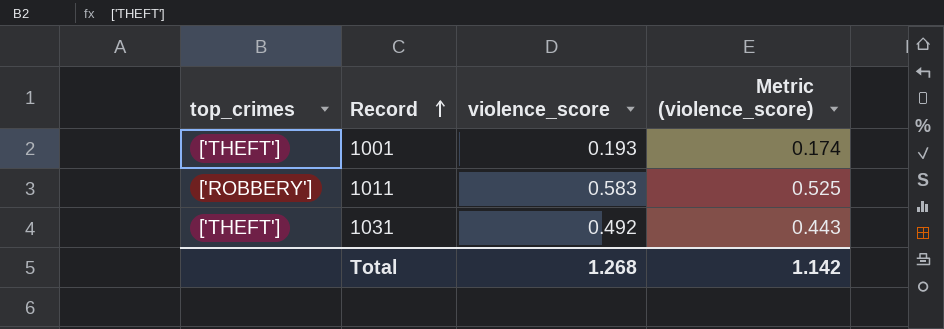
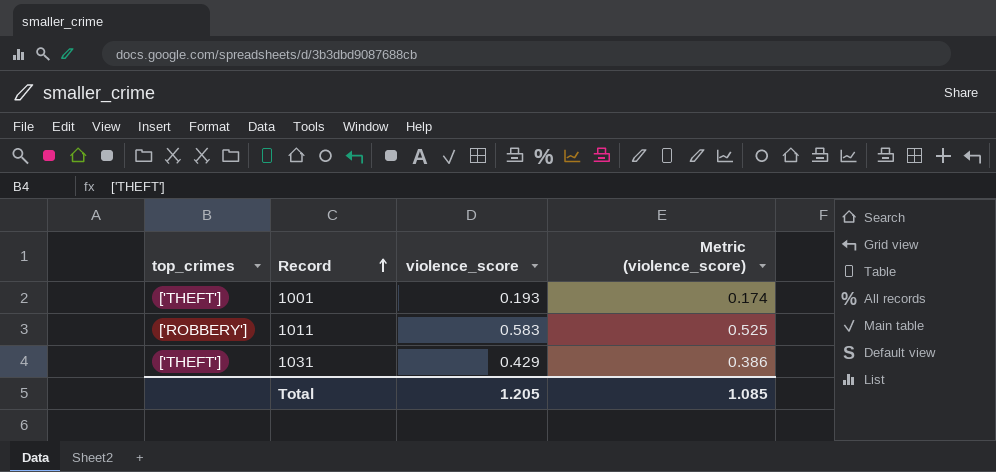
1031 | violence_score: 0.492 -> 0.429
1031 | Metric (violence_score): 0.443 -> 0.386
Total | violence_score: 1.268 -> 1.205
Total | Metric (violence_score): 1.142 -> 1.085

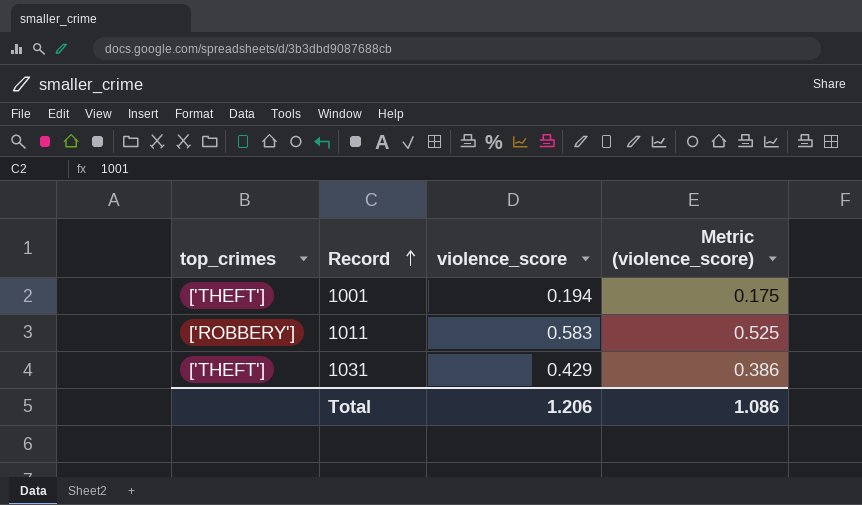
1001 | violence_score: 0.193 -> 0.194
1001 | Metric (violence_score): 0.174 -> 0.175
Total | violence_score: 1.205 -> 1.206
Total | Metric (violence_score): 1.085 -> 1.086

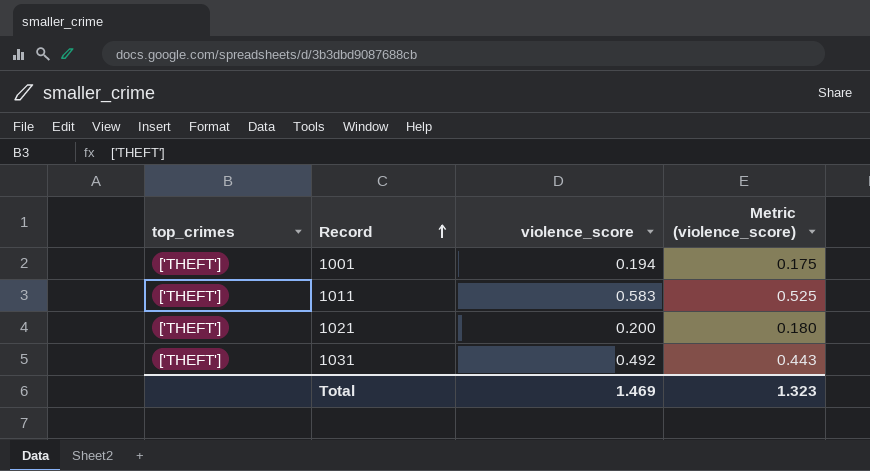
1011 | top_crimes: ['ROBBERY'] -> ['THEFT']
row 1021: none -> ['THEFT'] | 0.200 | 0.180
1031 | violence_score: 0.429 -> 0.492
1031 | Metric (violence_score): 0.386 -> 0.443
Total | violence_score: 1.206 -> 1.469
Total | Metric (violence_score): 1.086 -> 1.323

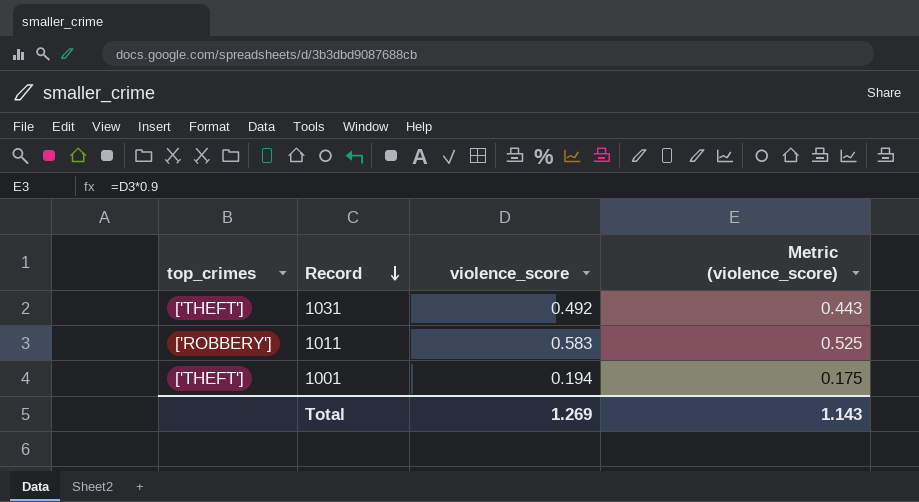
row order: Record ascending -> Record descending
row 1021: ['THEFT'] | 0.200 | 0.180 -> none
1011 | top_crimes: ['THEFT'] -> ['ROBBERY']
Total | violence_score: 1.469 -> 1.269
Total | Metric (violence_score): 1.323 -> 1.143

